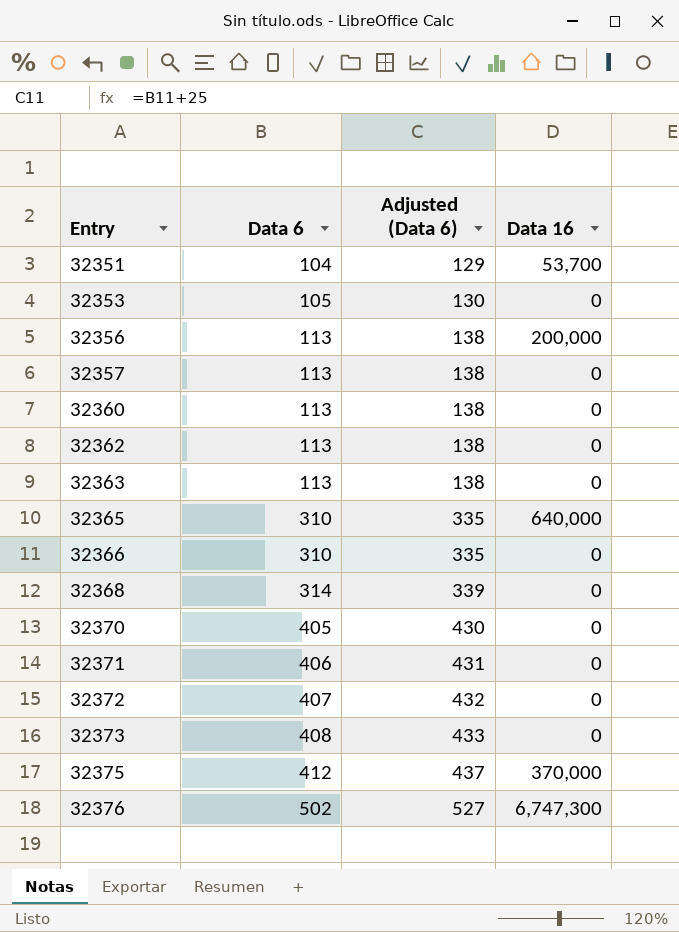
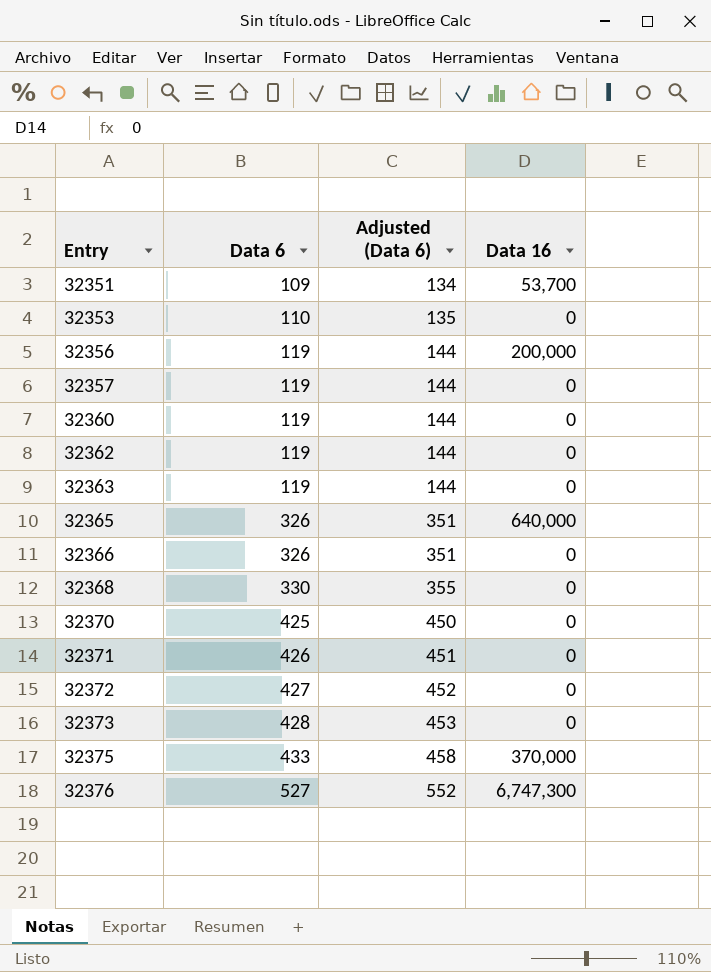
32351 | Data 6: 104 -> 109
32351 | Adjusted (Data 6): 129 -> 134
32353 | Data 6: 105 -> 110
32353 | Adjusted (Data 6): 130 -> 135
32356 | Data 6: 113 -> 119
32356 | Adjusted (Data 6): 138 -> 144
32357 | Data 6: 113 -> 119
32357 | Adjusted (Data 6): 138 -> 144
32360 | Data 6: 113 -> 119
32360 | Adjusted (Data 6): 138 -> 144
32362 | Data 6: 113 -> 119
32362 | Adjusted (Data 6): 138 -> 144
32363 | Data 6: 113 -> 119
32363 | Adjusted (Data 6): 138 -> 144
32365 | Data 6: 310 -> 326
32365 | Adjusted (Data 6): 335 -> 351
32366 | Data 6: 310 -> 326
32366 | Adjusted (Data 6): 335 -> 351
32368 | Data 6: 314 -> 330
32368 | Adjusted (Data 6): 339 -> 355
32370 | Data 6: 405 -> 425
32370 | Adjusted (Data 6): 430 -> 450
32371 | Data 6: 406 -> 426
32371 | Adjusted (Data 6): 431 -> 451
32372 | Data 6: 407 -> 427
32372 | Adjusted (Data 6): 432 -> 452
32373 | Data 6: 408 -> 428
32373 | Adjusted (Data 6): 433 -> 453
32375 | Data 6: 412 -> 433
32375 | Adjusted (Data 6): 437 -> 458
32376 | Data 6: 502 -> 527
32376 | Adjusted (Data 6): 527 -> 552

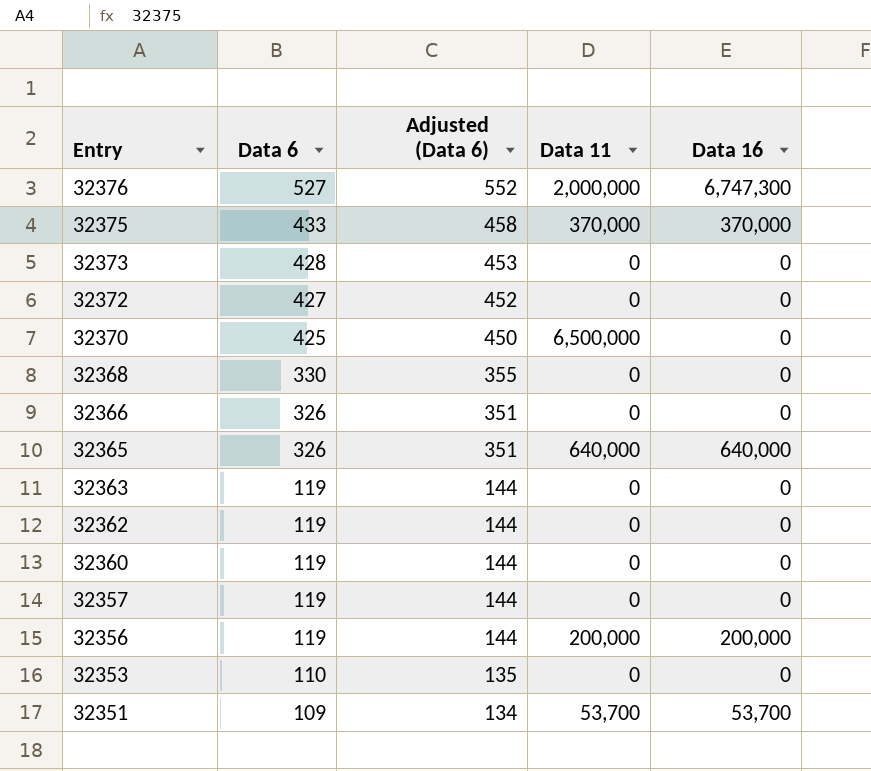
row order: Entry ascending -> Entry descending
column Data 11 | position: none -> 4
row 32371: 426 | 451 | 0 -> none

